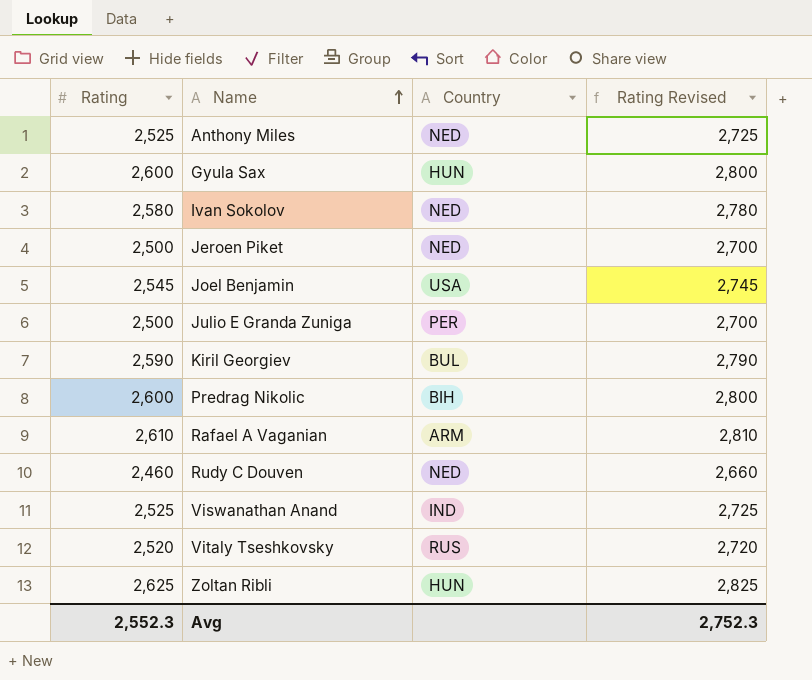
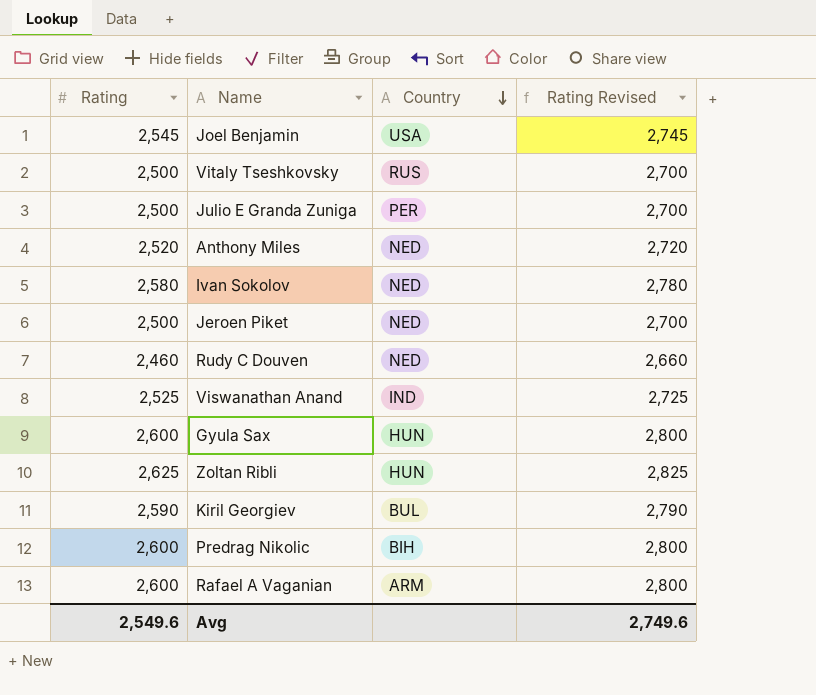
row order: Name ascending -> Country descending
Vitaly Tseshkovsky | Rating: 2,520 -> 2,500
Vitaly Tseshkovsky | Rating Revised: 2,720 -> 2,700
Anthony Miles | Rating: 2,525 -> 2,520
Anthony Miles | Rating Revised: 2,725 -> 2,720
Rafael A Vaganian | Rating: 2,610 -> 2,600
Rafael A Vaganian | Rating Revised: 2,810 -> 2,800
Avg | Rating: 2,552.3 -> 2,549.6
Avg | Rating Revised: 2,752.3 -> 2,749.6

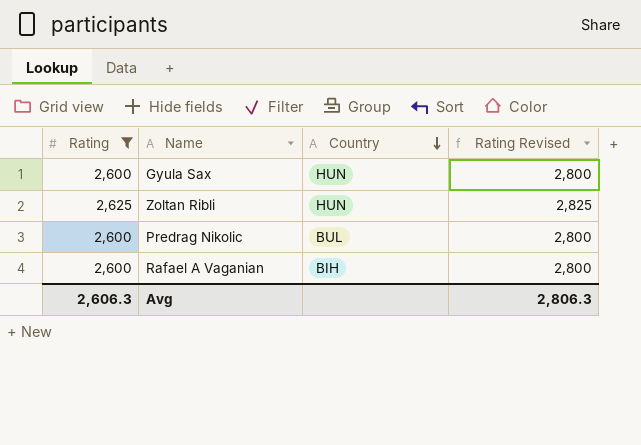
filter: none -> Rating >= 2,600
Predrag Nikolic | Country: BIH -> BUL
Rafael A Vaganian | Country: ARM -> BIH
Avg | Rating: 2,549.6 -> 2,606.3
Avg | Rating Revised: 2,749.6 -> 2,806.3

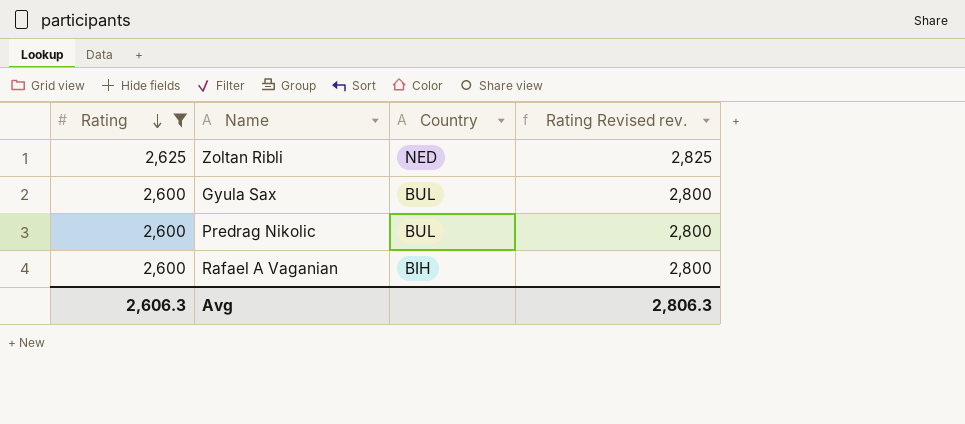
row order: Country descending -> Rating descending
column name: Rating Revised -> Rating Revised rev.
Zoltan Ribli | Country: HUN -> NED
Gyula Sax | Country: HUN -> BUL

